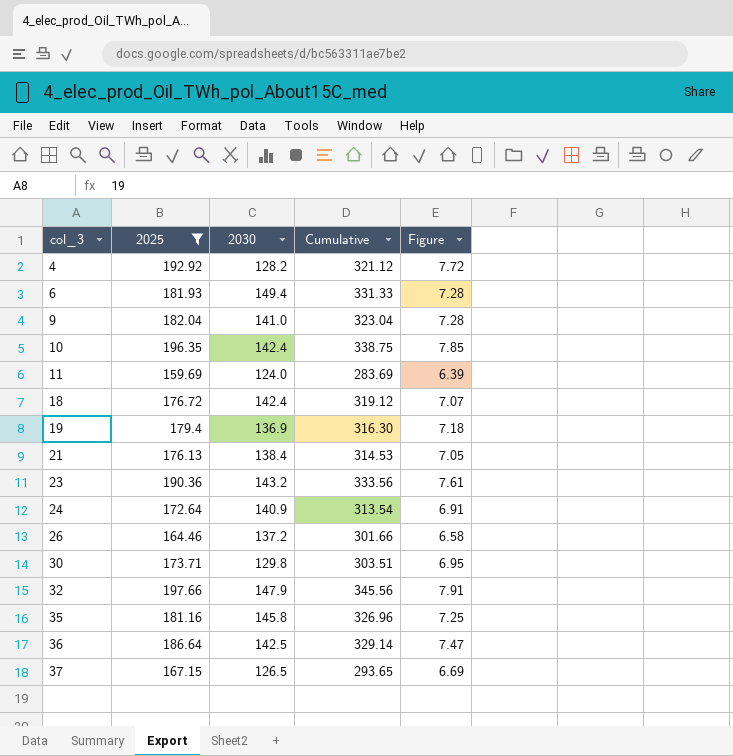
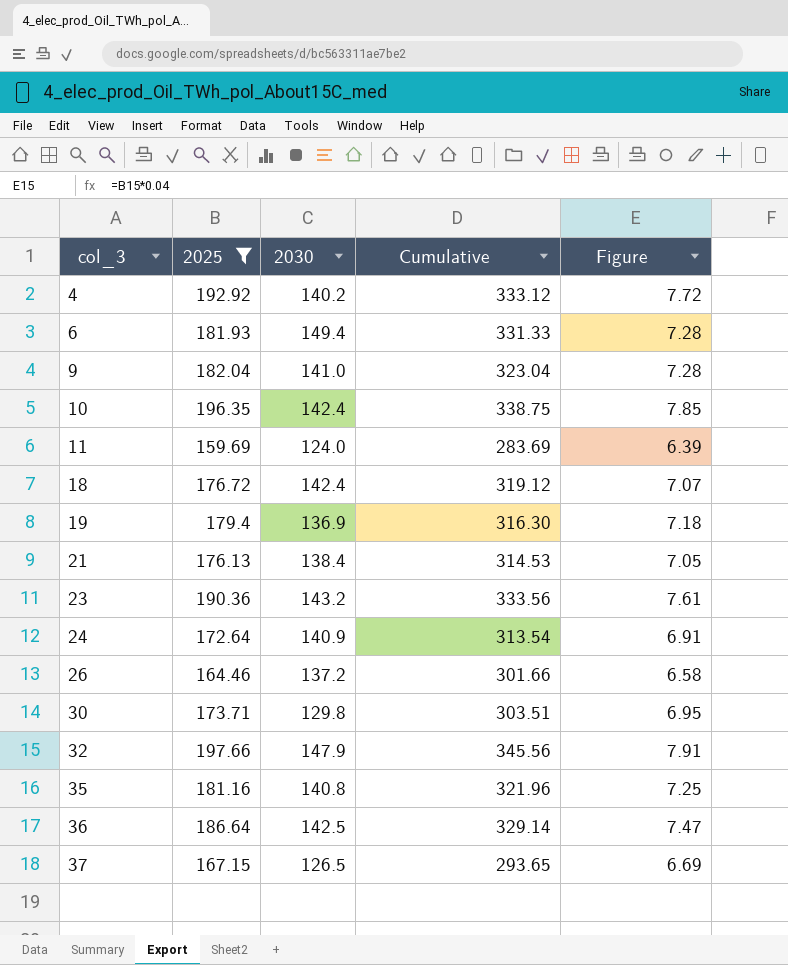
4 | 2030: 128.2 -> 140.2
4 | Cumulative: 321.12 -> 333.12
35 | 2030: 145.8 -> 140.8
35 | Cumulative: 326.96 -> 321.96

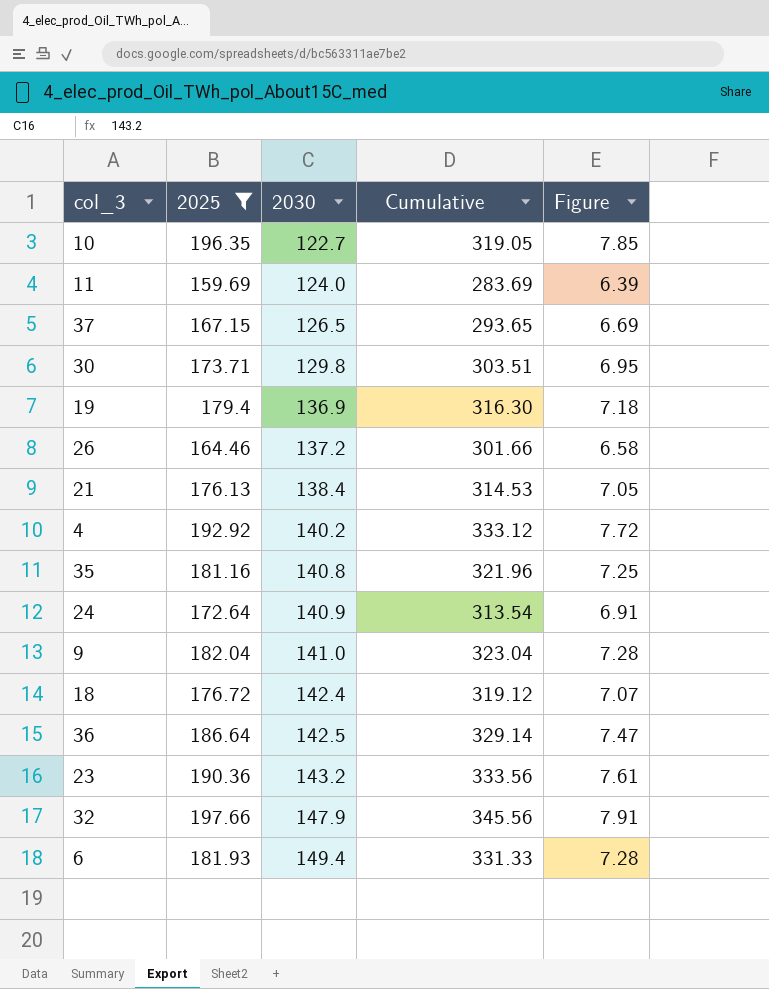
row order: col_3 ascending -> 2030 ascending
10 | 2030: 142.4 -> 122.7
10 | Cumulative: 338.75 -> 319.05

